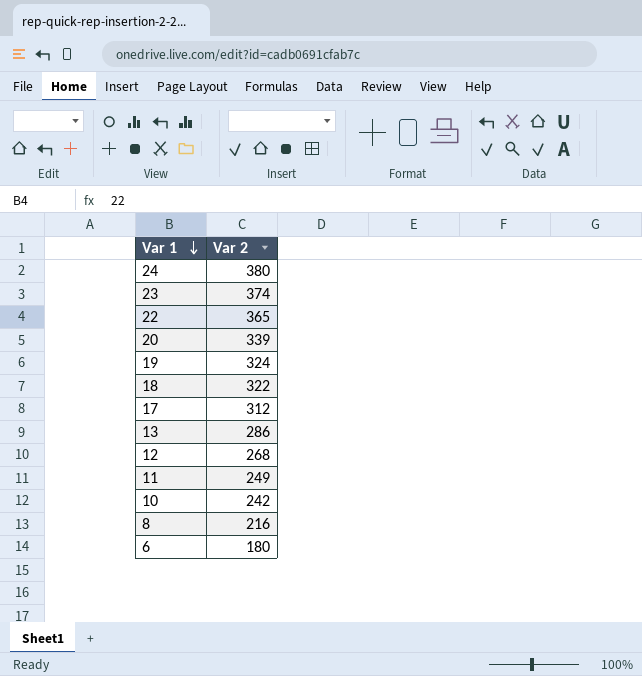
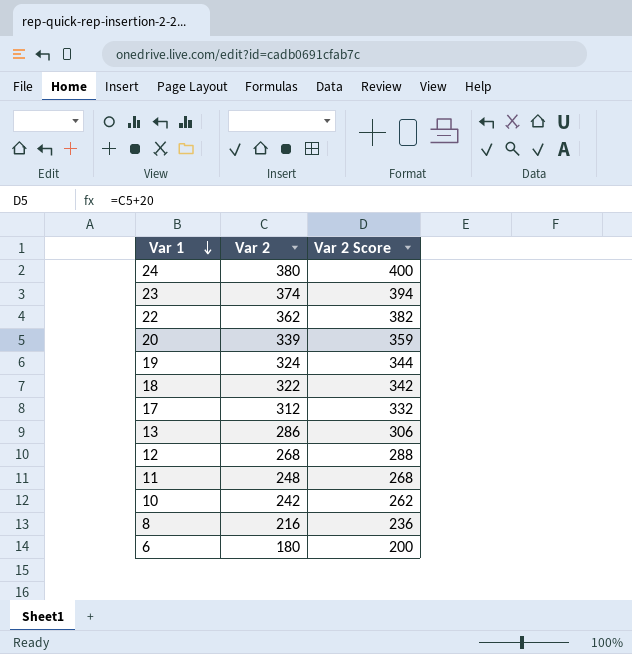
column Var 2 Score | formula: none -> [Var 2] + 20
22 | Var 2: 365 -> 362
11 | Var 2: 249 -> 248

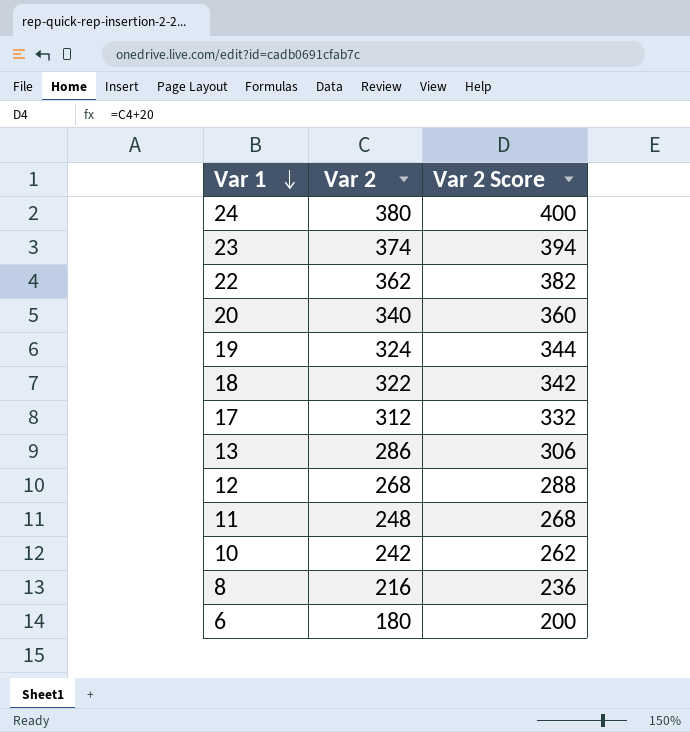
20 | Var 2: 339 -> 340
20 | Var 2 Score: 359 -> 360

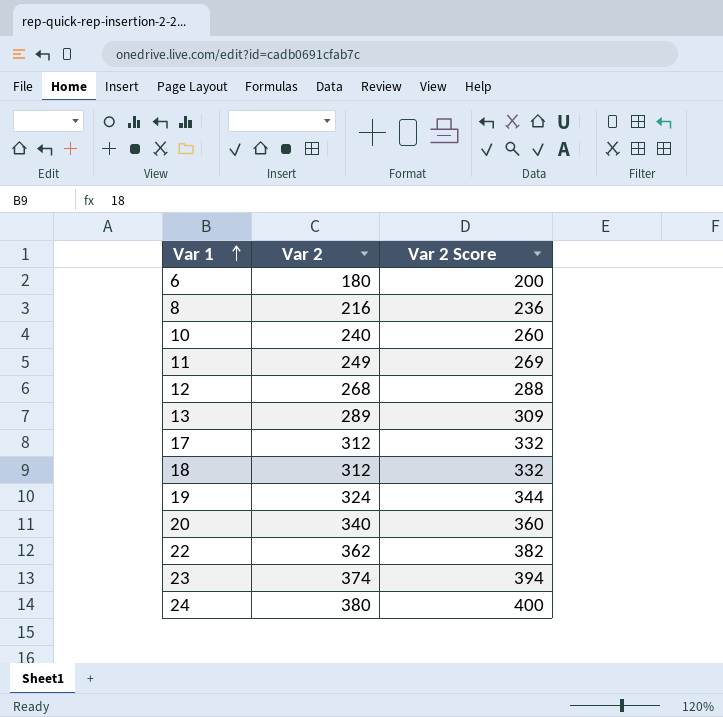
row order: Var 1 descending -> Var 1 ascending
10 | Var 2: 242 -> 240
10 | Var 2 Score: 262 -> 260
11 | Var 2: 248 -> 249
11 | Var 2 Score: 268 -> 269
13 | Var 2: 286 -> 289
13 | Var 2 Score: 306 -> 309
18 | Var 2: 322 -> 312
18 | Var 2 Score: 342 -> 332

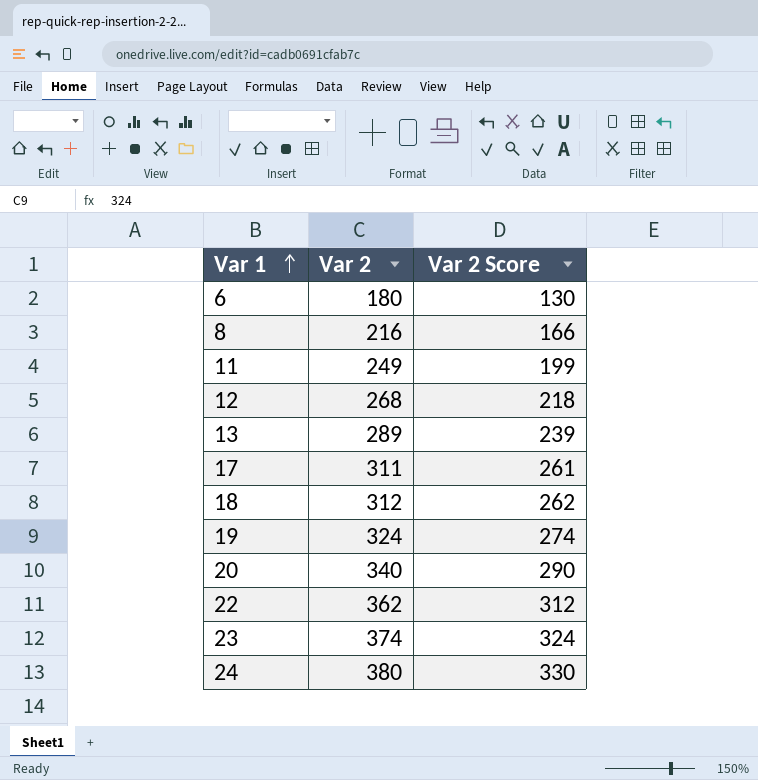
column Var 2 Score | formula: [Var 2] + 20 -> [Var 2] - 50
row 10: 240 | 260 -> none
17 | Var 2: 312 -> 311

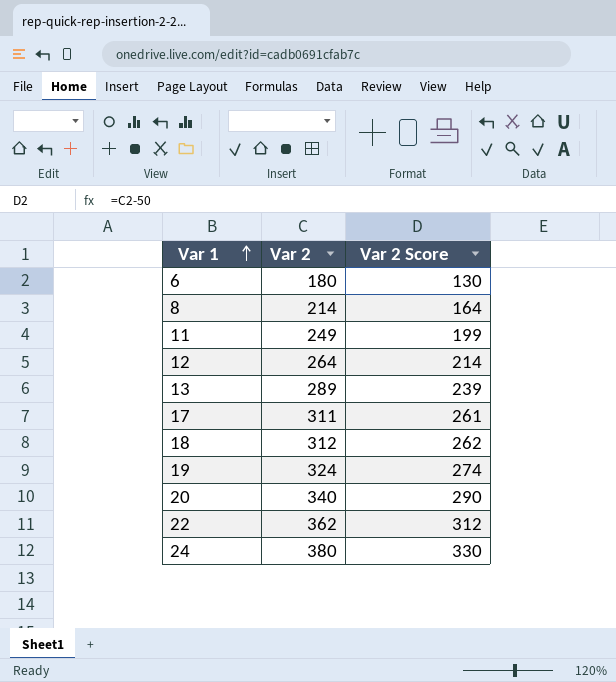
row 23: 374 | 324 -> none
8 | Var 2: 216 -> 214
8 | Var 2 Score: 166 -> 164
12 | Var 2: 268 -> 264
12 | Var 2 Score: 218 -> 214

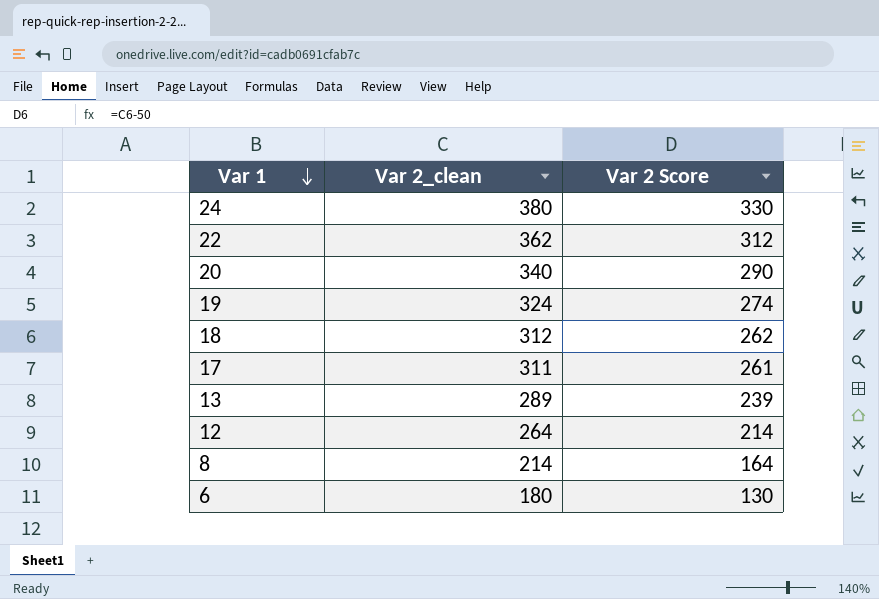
row order: Var 1 ascending -> Var 1 descending
column name: Var 2 -> Var 2_clean
row 11: 249 | 199 -> none

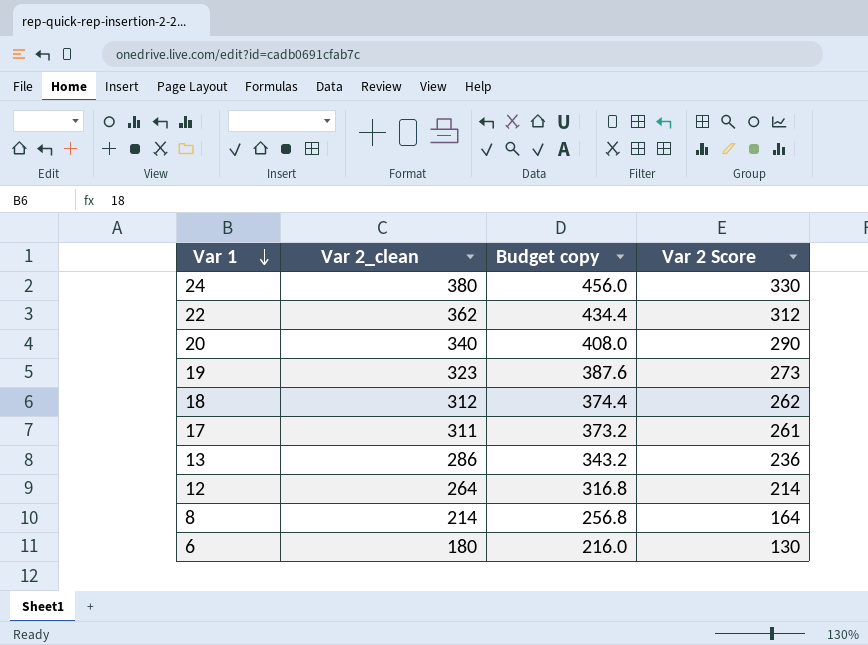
column Budget copy | formula: none -> [Var 2_clean] * 1.2
19 | Var 2_clean: 324 -> 323
19 | Var 2 Score: 274 -> 273
13 | Var 2_clean: 289 -> 286
13 | Var 2 Score: 239 -> 236

